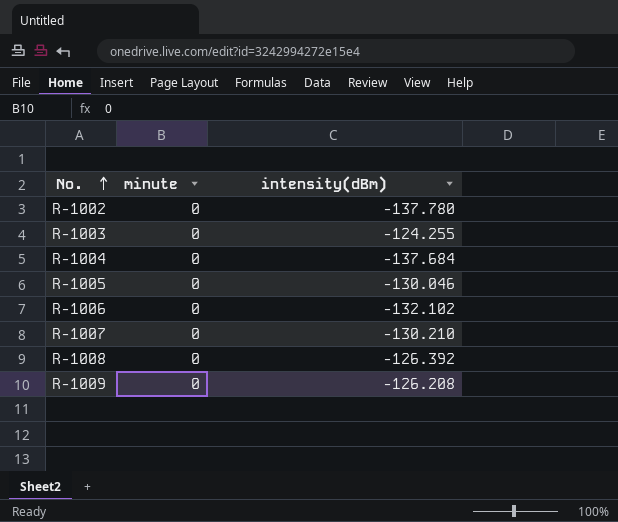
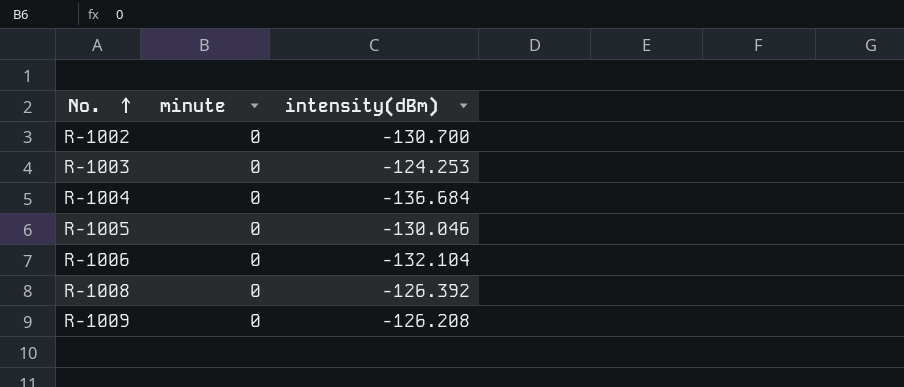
row R-1007: 0 | -130.210 -> none
R-1002 | intensity(dBm): -137.780 -> -130.700
R-1003 | intensity(dBm): -124.255 -> -124.253
R-1004 | intensity(dBm): -137.684 -> -136.684
R-1006 | intensity(dBm): -132.102 -> -132.104

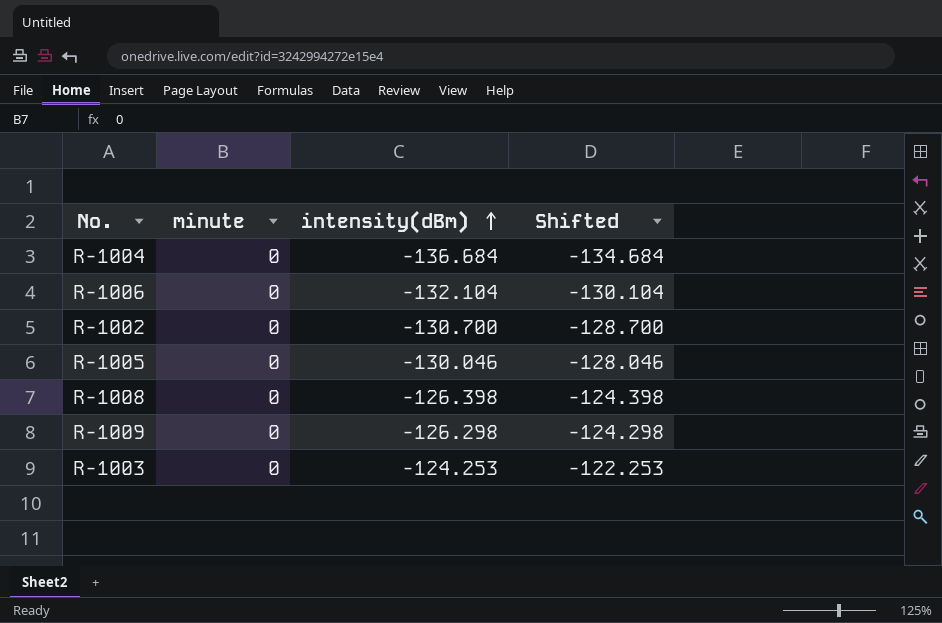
row order: No. ascending -> intensity(dBm) ascending
column Shifted | formula: none -> [intensity(dBm)] + 2
R-1008 | intensity(dBm): -126.392 -> -126.398
R-1009 | intensity(dBm): -126.208 -> -126.298

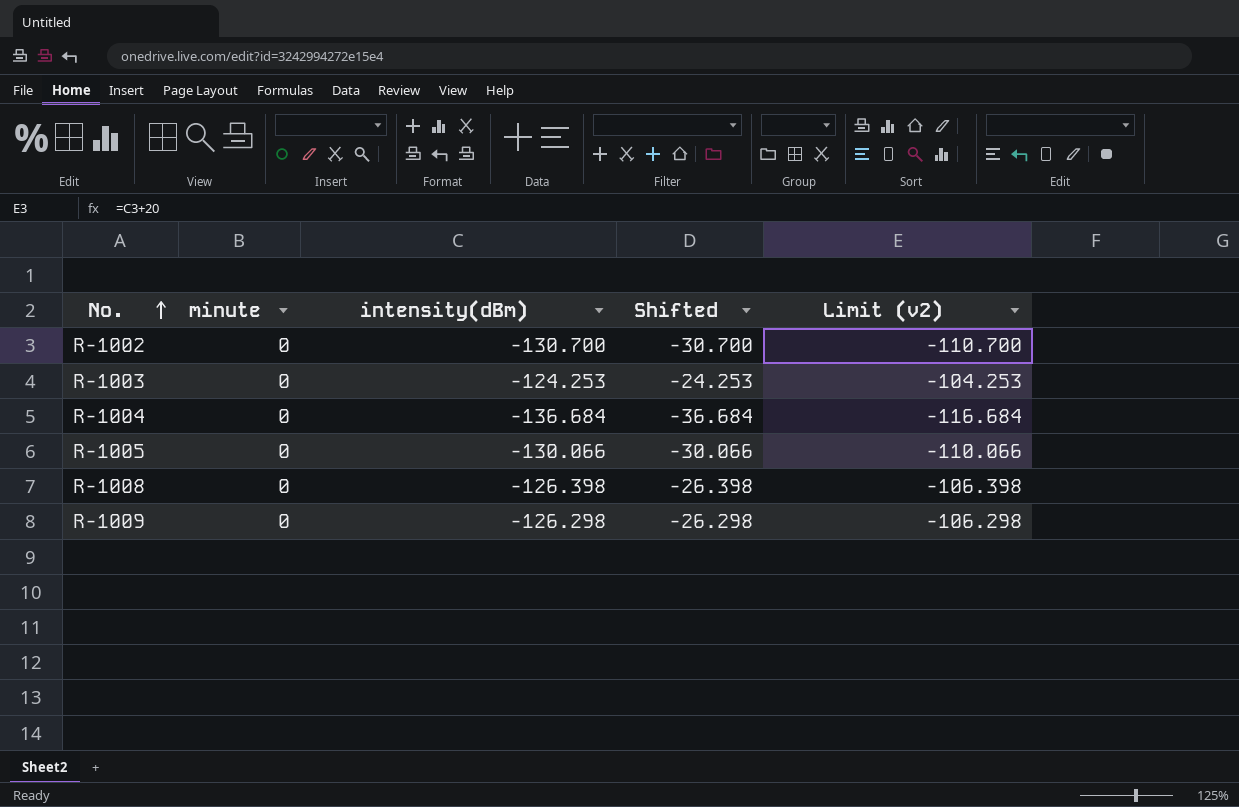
row order: intensity(dBm) ascending -> No. ascending
column Shifted | formula: [intensity(dBm)] + 2 -> [intensity(dBm)] + 100
column Limit (v2) | formula: none -> [intensity(dBm)] + 20
row R-1006: 0 | -132.104 | -130.104 -> none
R-1005 | intensity(dBm): -130.046 -> -130.066

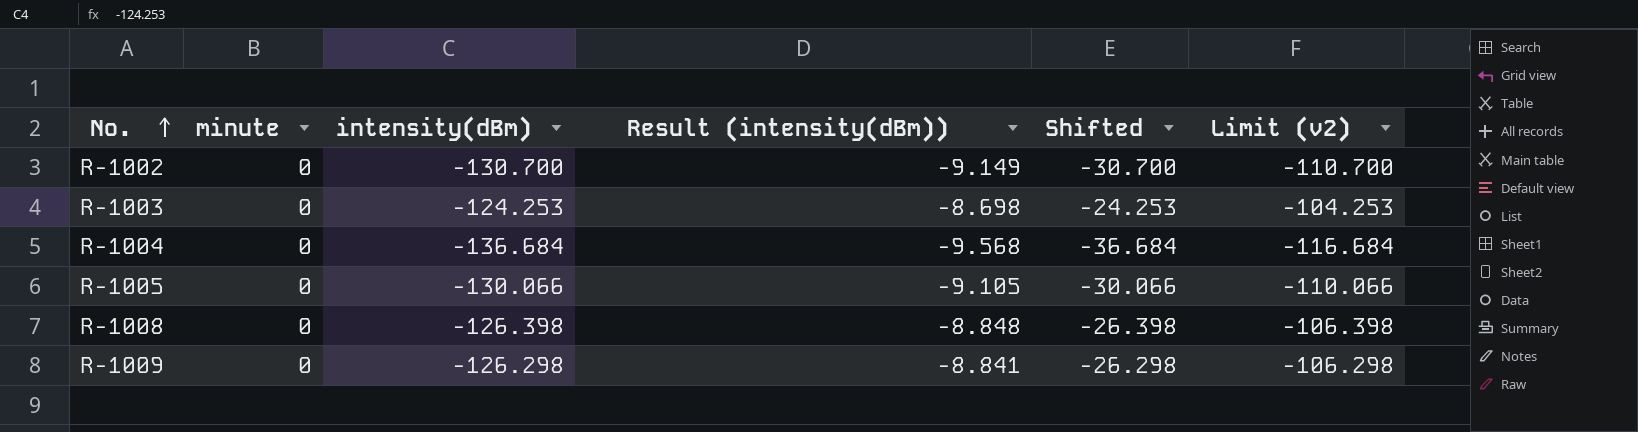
column Result (intensity(dBm)) | formula: none -> [intensity(dBm)] * 0.07

